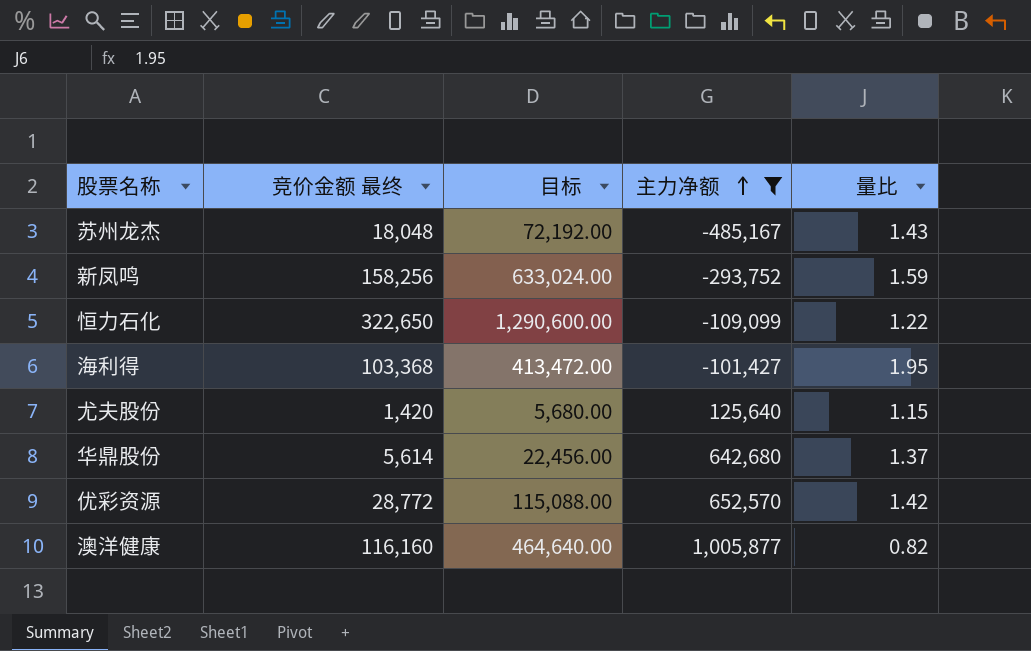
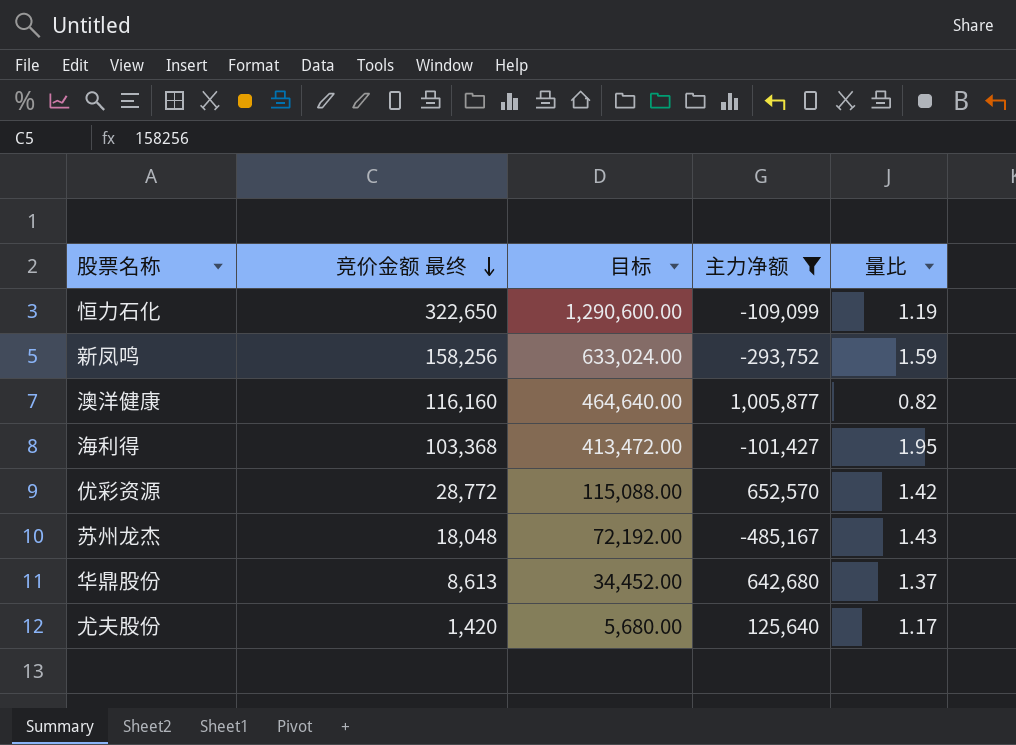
row order: 主力净额 ascending -> 竞价金额 最终 descending
恒力石化 | 量比: 1.22 -> 1.19
华鼎股份 | 竞价金额 最终: 5,614 -> 8,613
华鼎股份 | 目标: 22,456.00 -> 34,452.00
尤夫股份 | 量比: 1.15 -> 1.17

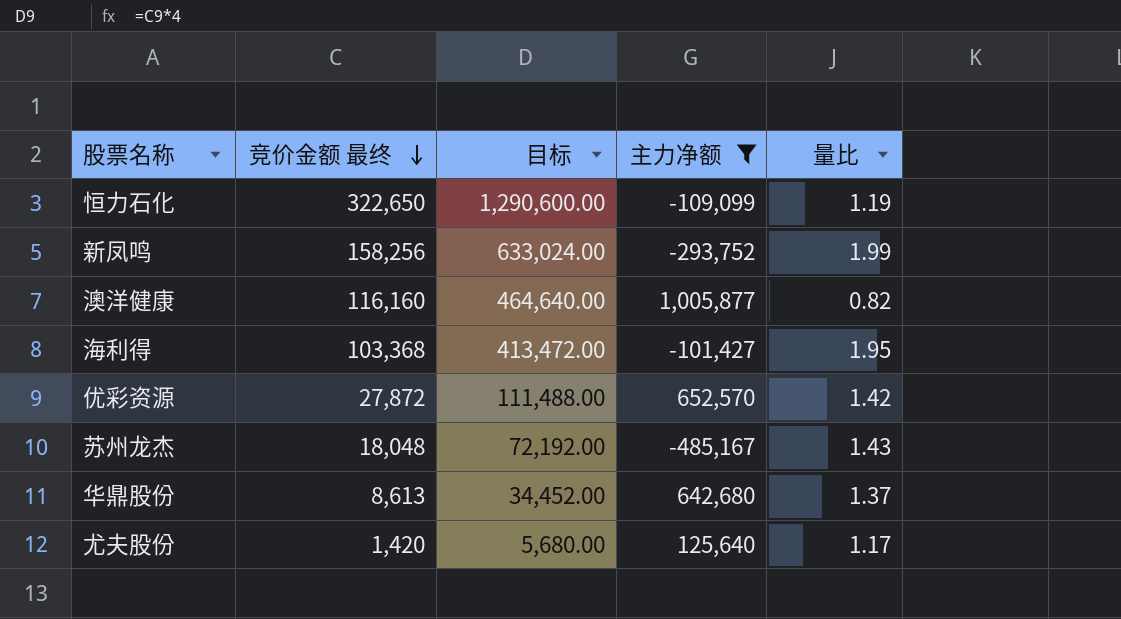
新凤鸣 | 量比: 1.59 -> 1.99
优彩资源 | 竞价金额 最终: 28,772 -> 27,872
优彩资源 | 目标: 115,088.00 -> 111,488.00

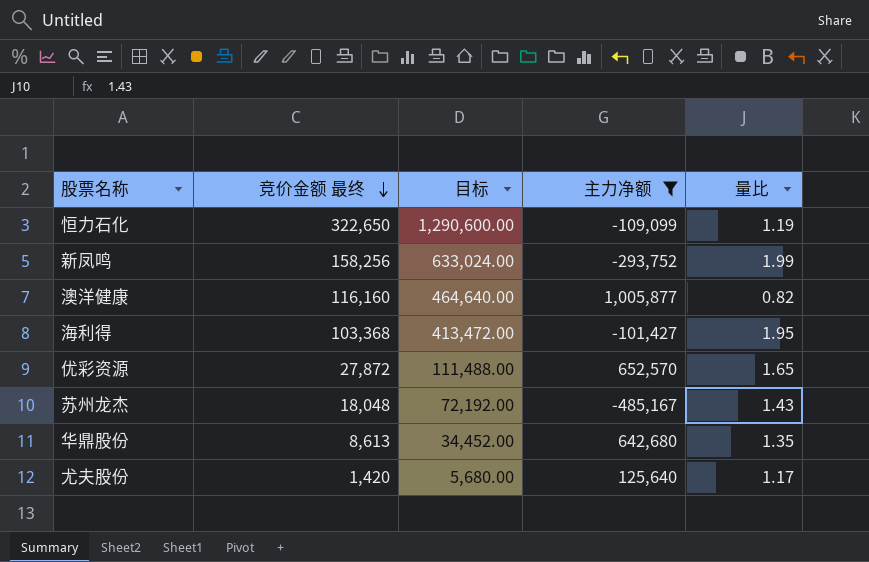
优彩资源 | 量比: 1.42 -> 1.65
华鼎股份 | 量比: 1.37 -> 1.35

